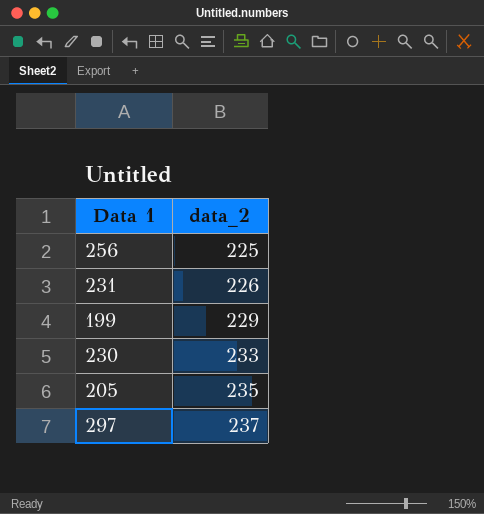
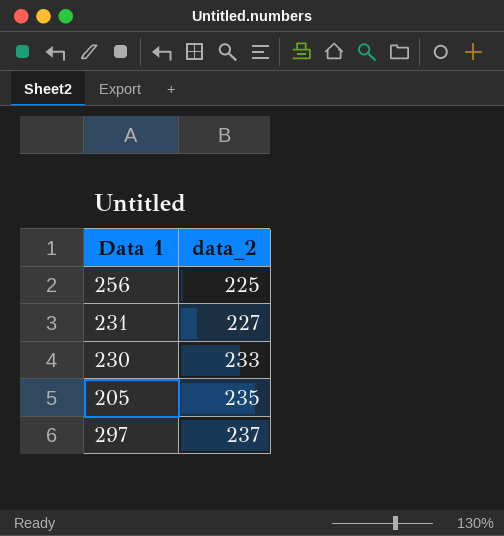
row 199: 229 -> none
231 | data_2: 226 -> 227

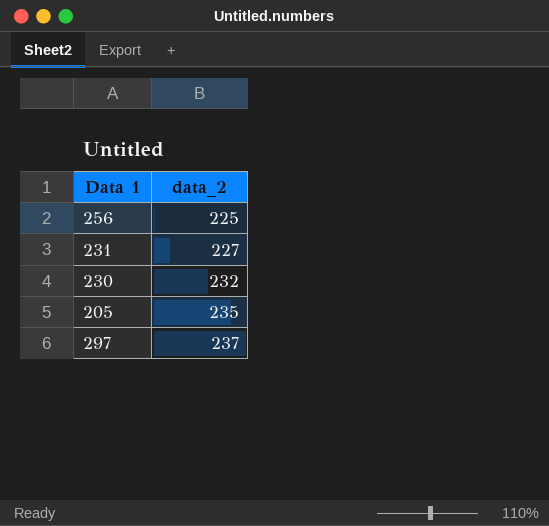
230 | data_2: 233 -> 232

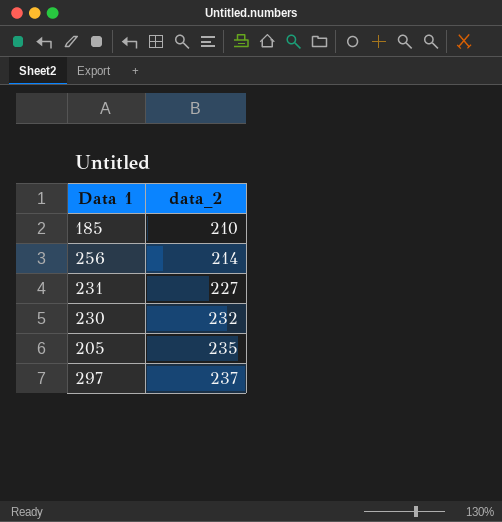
row 185: none -> 210
256 | data_2: 225 -> 214

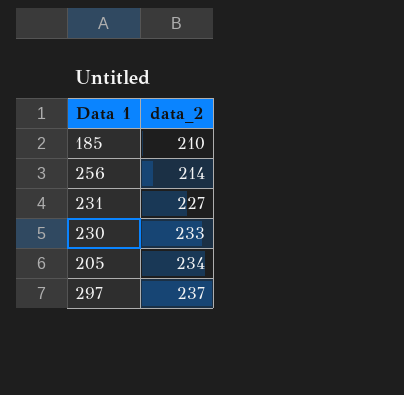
230 | data_2: 232 -> 233
205 | data_2: 235 -> 234

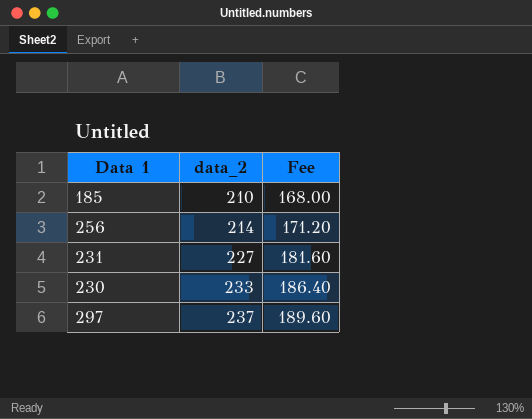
column Fee | formula: none -> [data_2] * 0.8
row 205: 234 -> none

